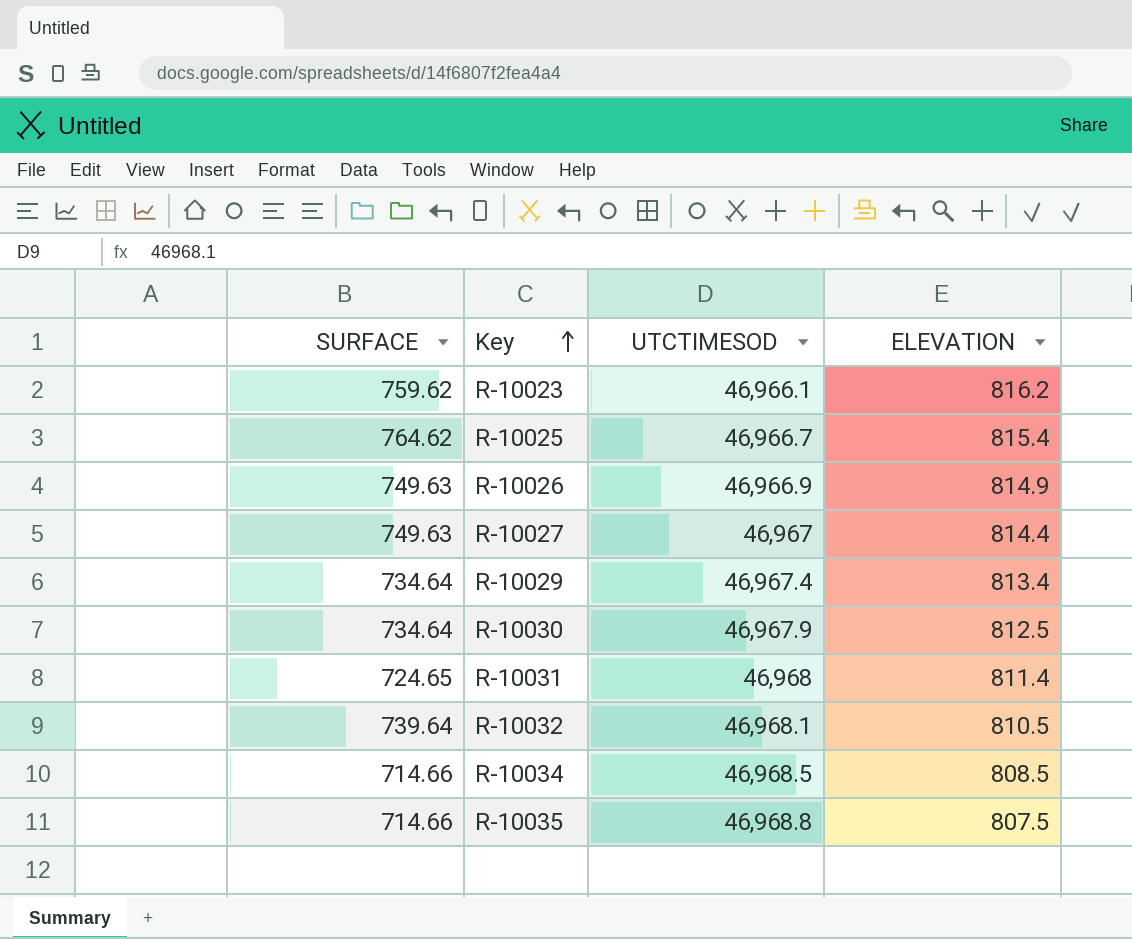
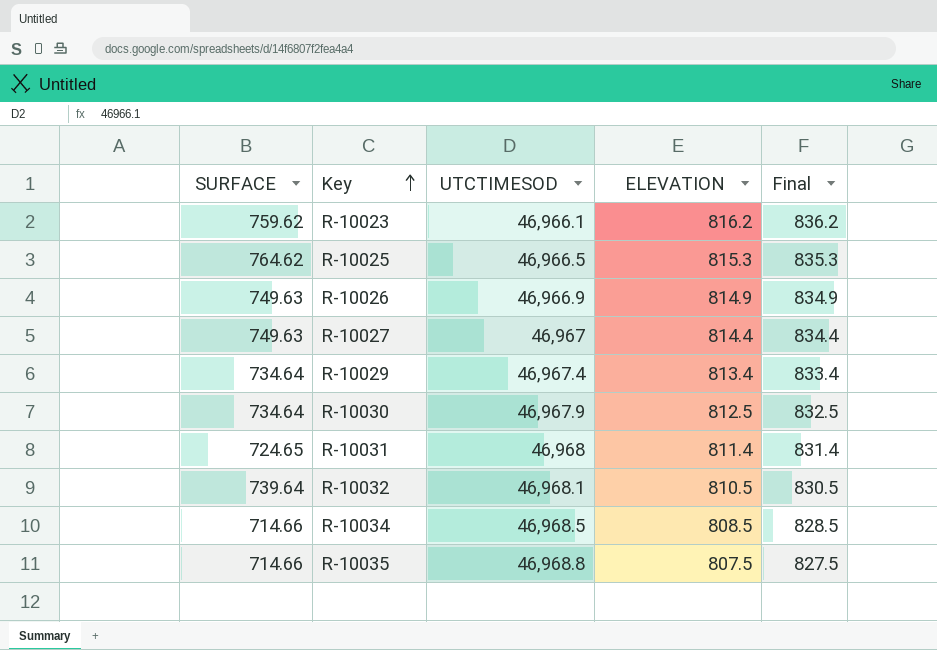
column Final | formula: none -> [ELEVATION] + 20
R-10025 | UTCTIMESOD: 46,966.7 -> 46,966.5
R-10025 | ELEVATION: 815.4 -> 815.3

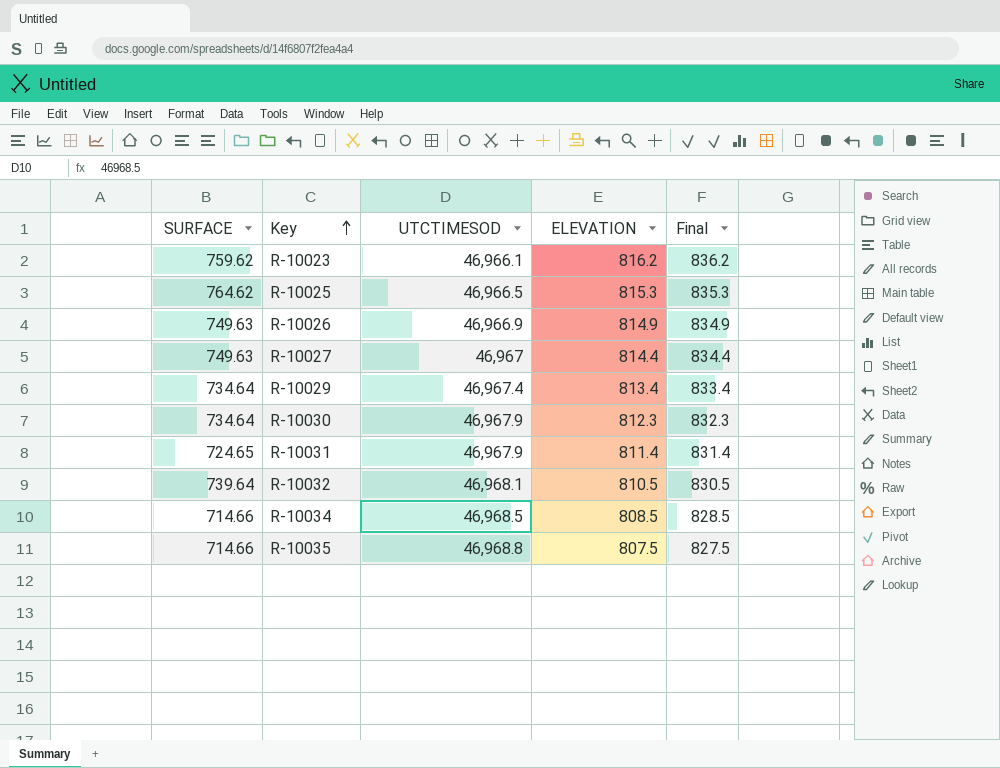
R-10030 | ELEVATION: 812.5 -> 812.3
R-10030 | Final: 832.5 -> 832.3
R-10031 | UTCTIMESOD: 46,968 -> 46,967.9

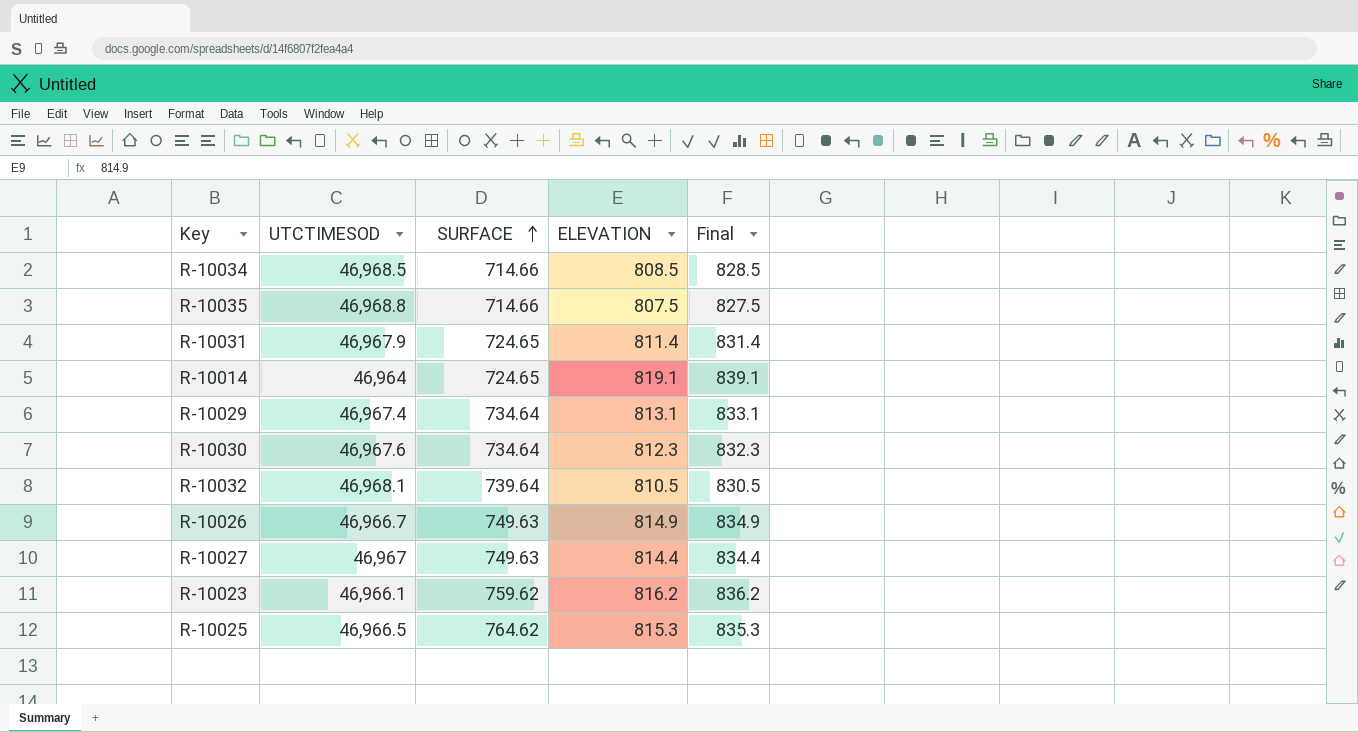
row order: Key ascending -> SURFACE ascending
column SURFACE | position: 1 -> 3
row R-10014: none -> 46,964 | 724.65 | 819.1 | 839.1
R-10029 | ELEVATION: 813.4 -> 813.1
R-10029 | Final: 833.4 -> 833.1
R-10030 | UTCTIMESOD: 46,967.9 -> 46,967.6
R-10026 | UTCTIMESOD: 46,966.9 -> 46,966.7

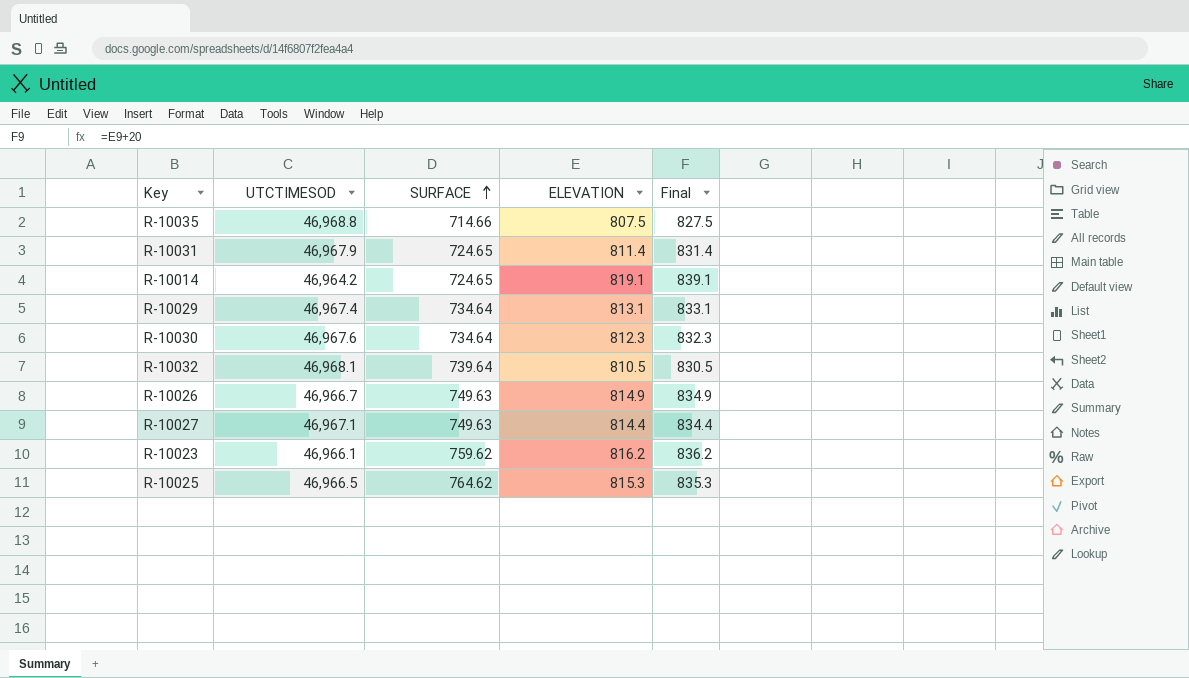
row R-10034: 46,968.5 | 714.66 | 808.5 | 828.5 -> none
R-10014 | UTCTIMESOD: 46,964 -> 46,964.2
R-10027 | UTCTIMESOD: 46,967 -> 46,967.1

